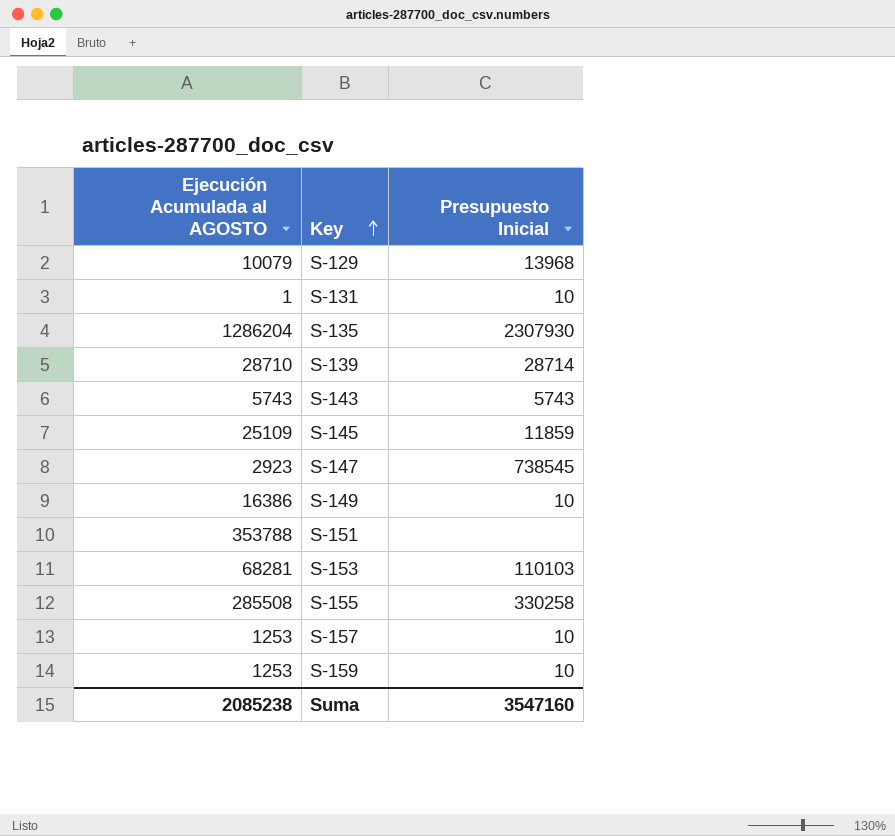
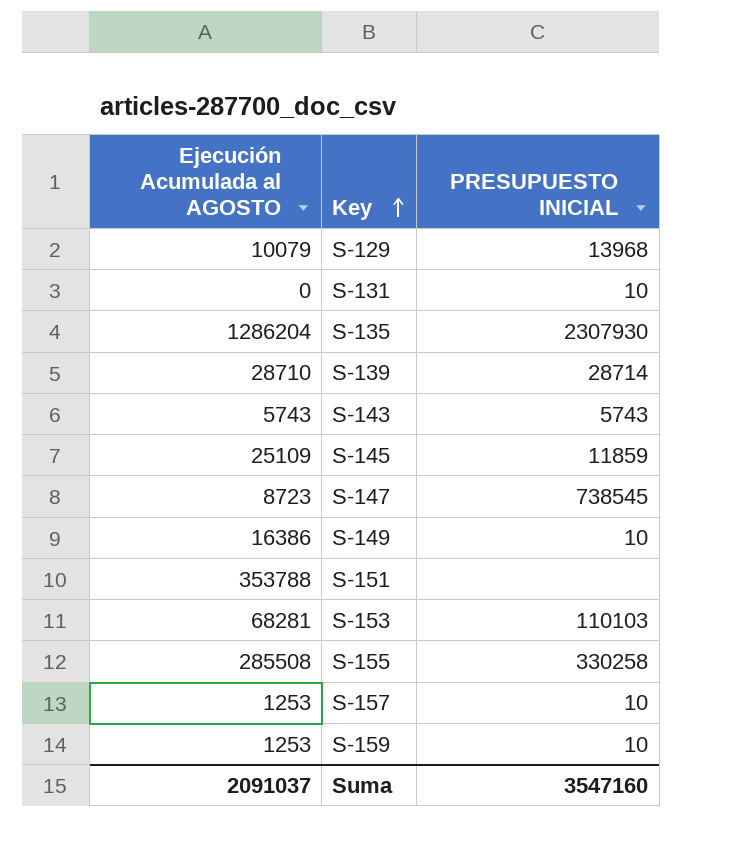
column name: Presupuesto Inicial -> PRESUPUESTO INICIAL
S-131 | Ejecución Acumulada al AGOSTO: 1 -> 0
S-147 | Ejecución Acumulada al AGOSTO: 2923 -> 8723
Suma | Ejecución Acumulada al AGOSTO: 2085238 -> 2091037

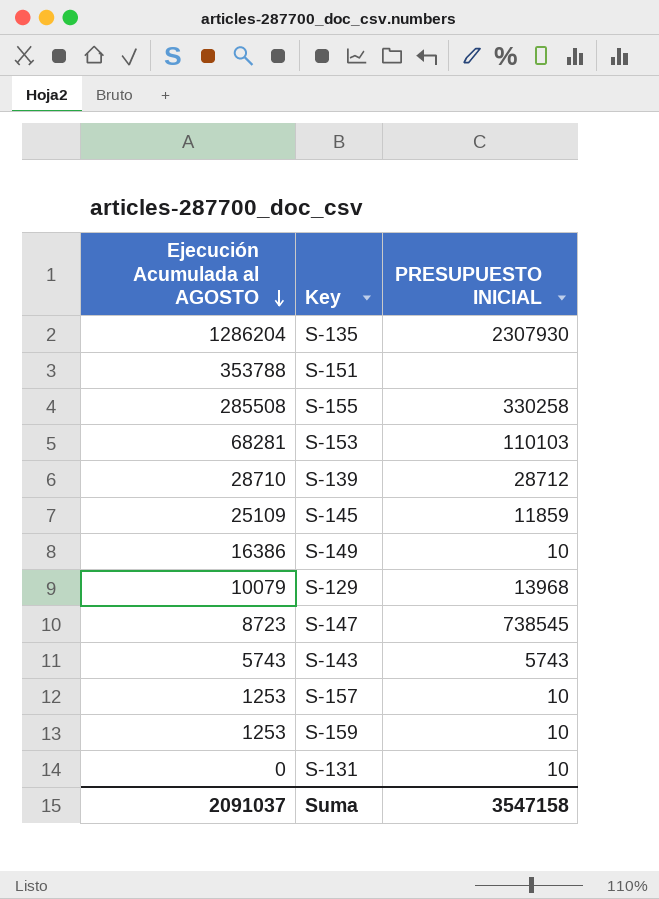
row order: Key ascending -> Ejecución Acumulada al AGOSTO descending
S-139 | PRESUPUESTO INICIAL: 28714 -> 28712
Suma | PRESUPUESTO INICIAL: 3547160 -> 3547158

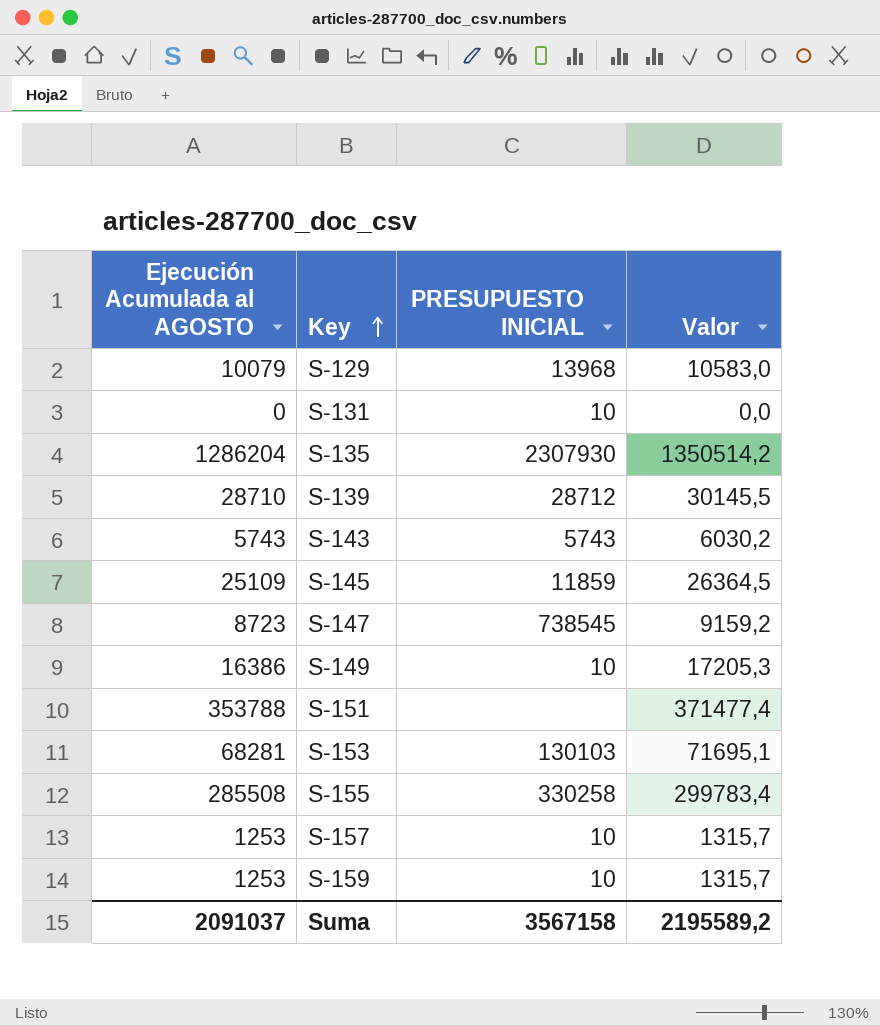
row order: Ejecución Acumulada al AGOSTO descending -> Key ascending
column Valor | formula: none -> [Ejecución Acumulada al AGOSTO] * 1,05
S-153 | PRESUPUESTO INICIAL: 110103 -> 130103
Suma | PRESUPUESTO INICIAL: 3547158 -> 3567158

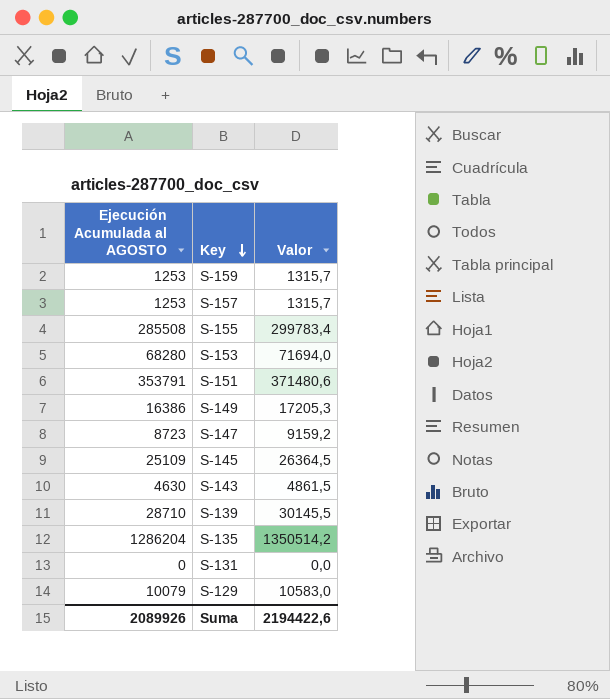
row order: Key ascending -> Key descending
column PRESUPUESTO INICIAL | position: 3 -> none
S-153 | Ejecución Acumulada al AGOSTO: 68281 -> 68280
S-153 | Valor: 71695,1 -> 71694,0
S-151 | Ejecución Acumulada al AGOSTO: 353788 -> 353791
S-151 | Valor: 371477,4 -> 371480,6
S-143 | Ejecución Acumulada al AGOSTO: 5743 -> 4630
S-143 | Valor: 6030,2 -> 4861,5
Suma | Ejecución Acumulada al AGOSTO: 2091037 -> 2089926
Suma | Valor: 2195589,2 -> 2194422,6

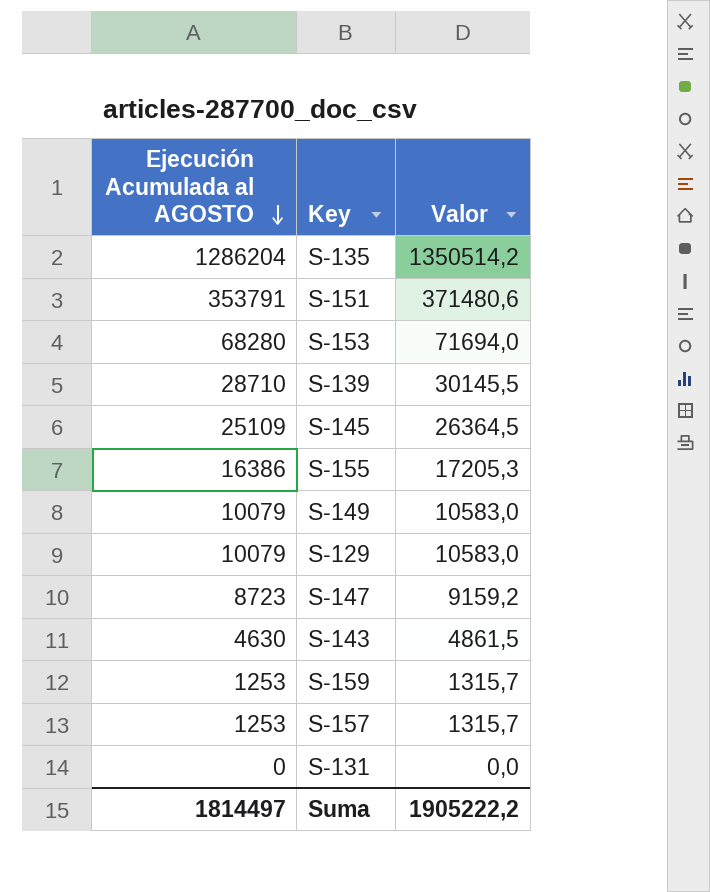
row order: Key descending -> Ejecución Acumulada al AGOSTO descending
S-155 | Ejecución Acumulada al AGOSTO: 285508 -> 16386
S-155 | Valor: 299783,4 -> 17205,3
S-149 | Ejecución Acumulada al AGOSTO: 16386 -> 10079
S-149 | Valor: 17205,3 -> 10583,0
Suma | Ejecución Acumulada al AGOSTO: 2089926 -> 1814497
Suma | Valor: 2194422,6 -> 1905222,2

